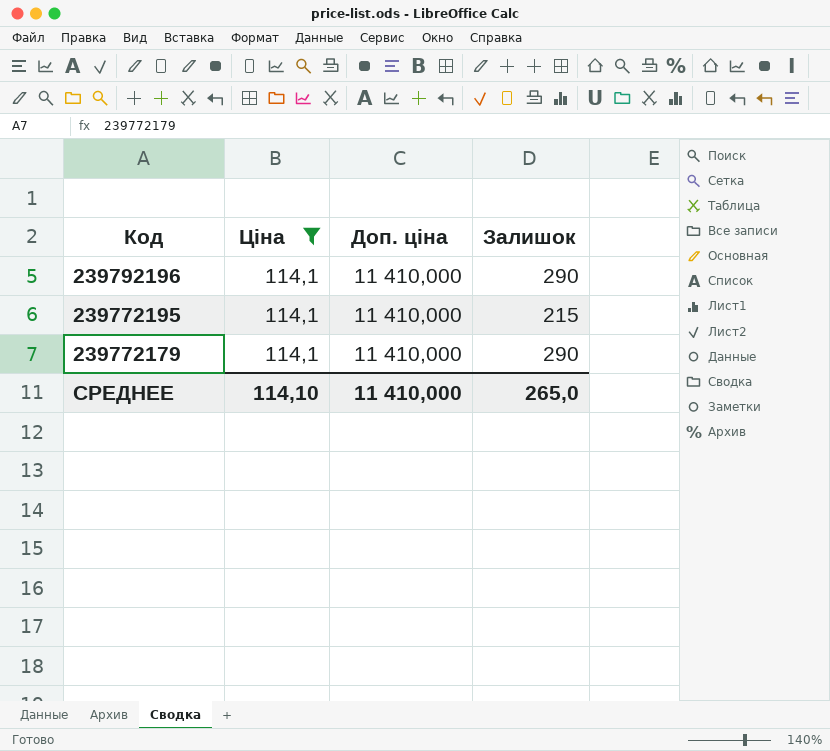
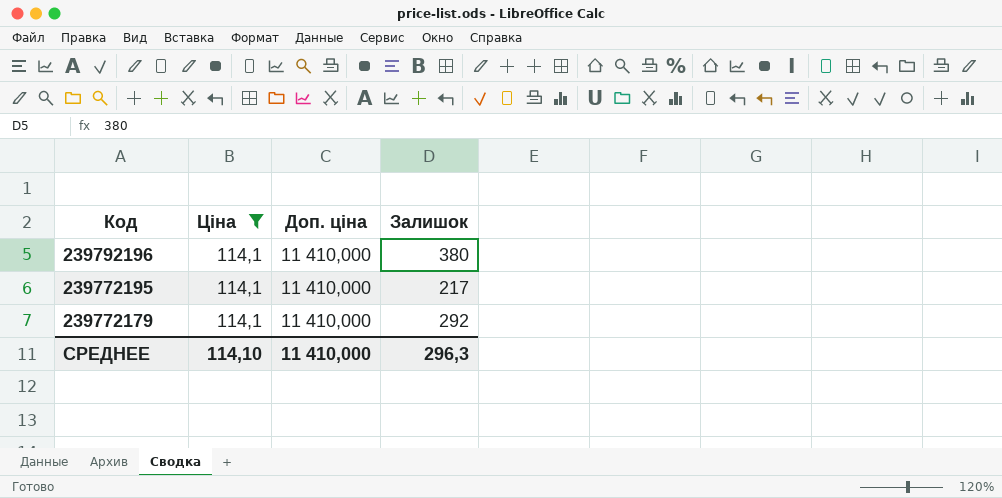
239792196 | Залишок: 290 -> 380
239772195 | Залишок: 215 -> 217
239772179 | Залишок: 290 -> 292
СРЕДНЕЕ | Залишок: 265,0 -> 296,3

